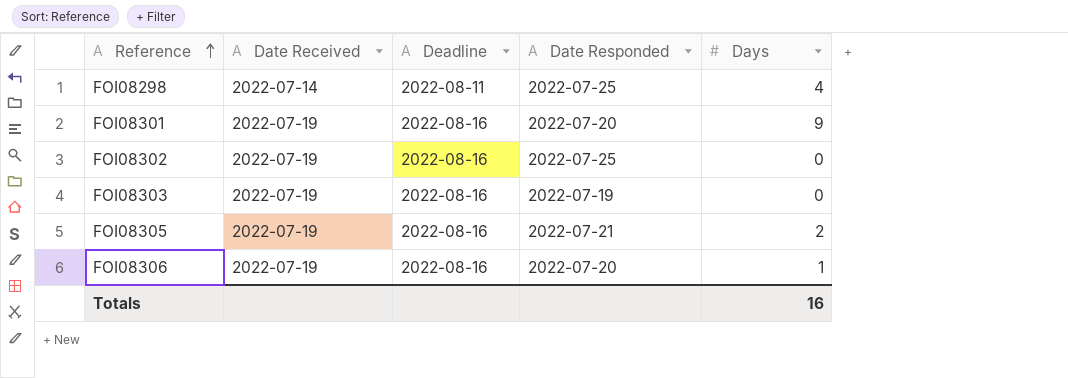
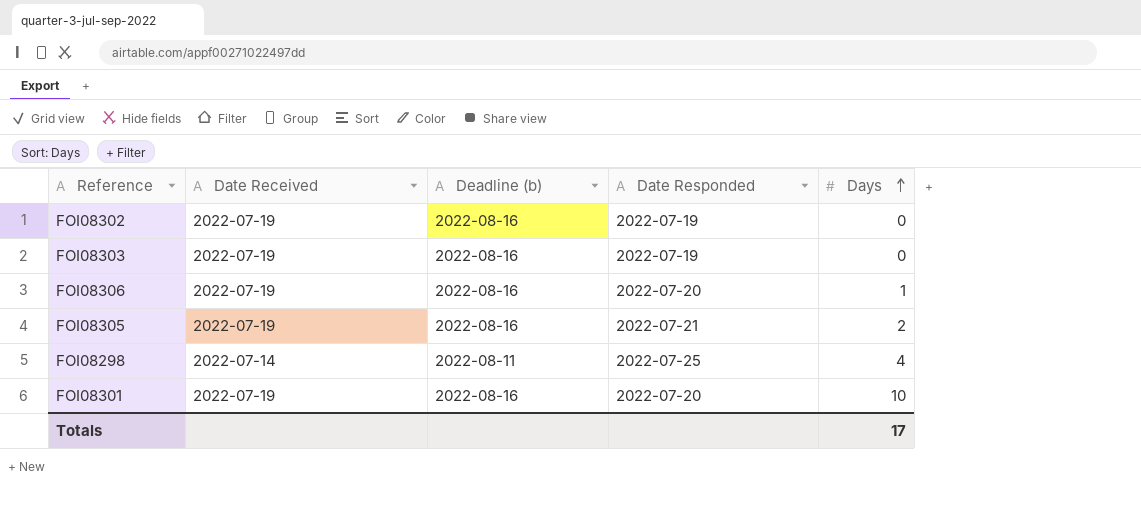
row order: Reference ascending -> Days ascending
column name: Deadline -> Deadline (b)
FOI08302 | Date Responded: 2022-07-25 -> 2022-07-19
FOI08301 | Days: 9 -> 10
Totals | Days: 16 -> 17

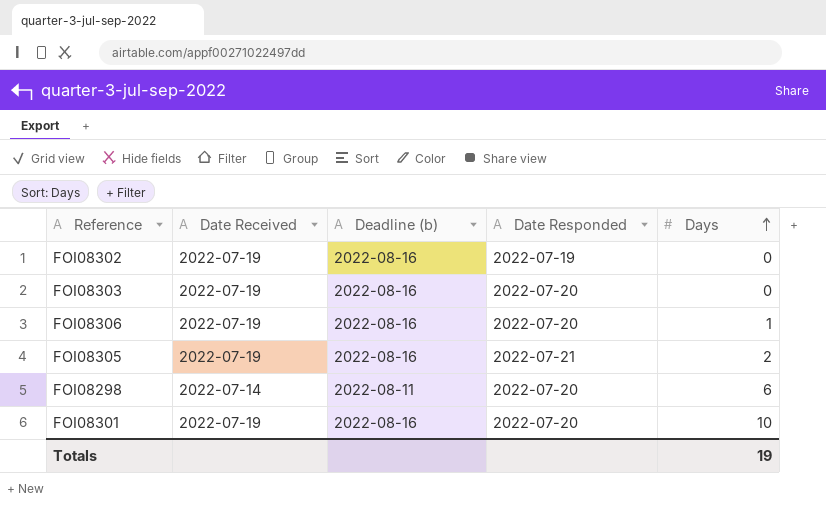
FOI08303 | Date Responded: 2022-07-19 -> 2022-07-20
FOI08298 | Date Responded: 2022-07-25 -> 2022-07-20
FOI08298 | Days: 4 -> 6
Totals | Days: 17 -> 19

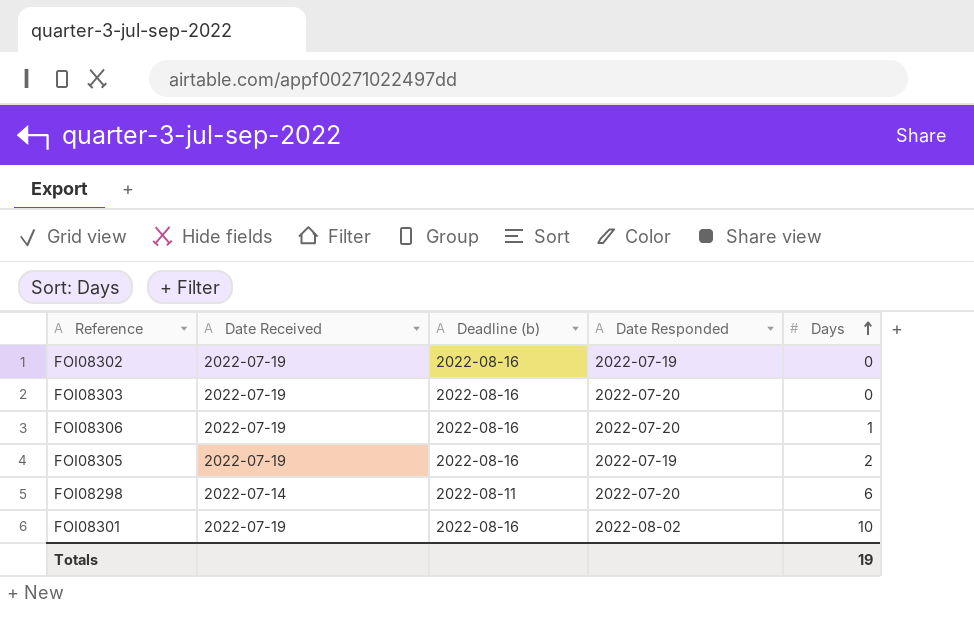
FOI08305 | Date Responded: 2022-07-21 -> 2022-07-19
FOI08301 | Date Responded: 2022-07-20 -> 2022-08-02

